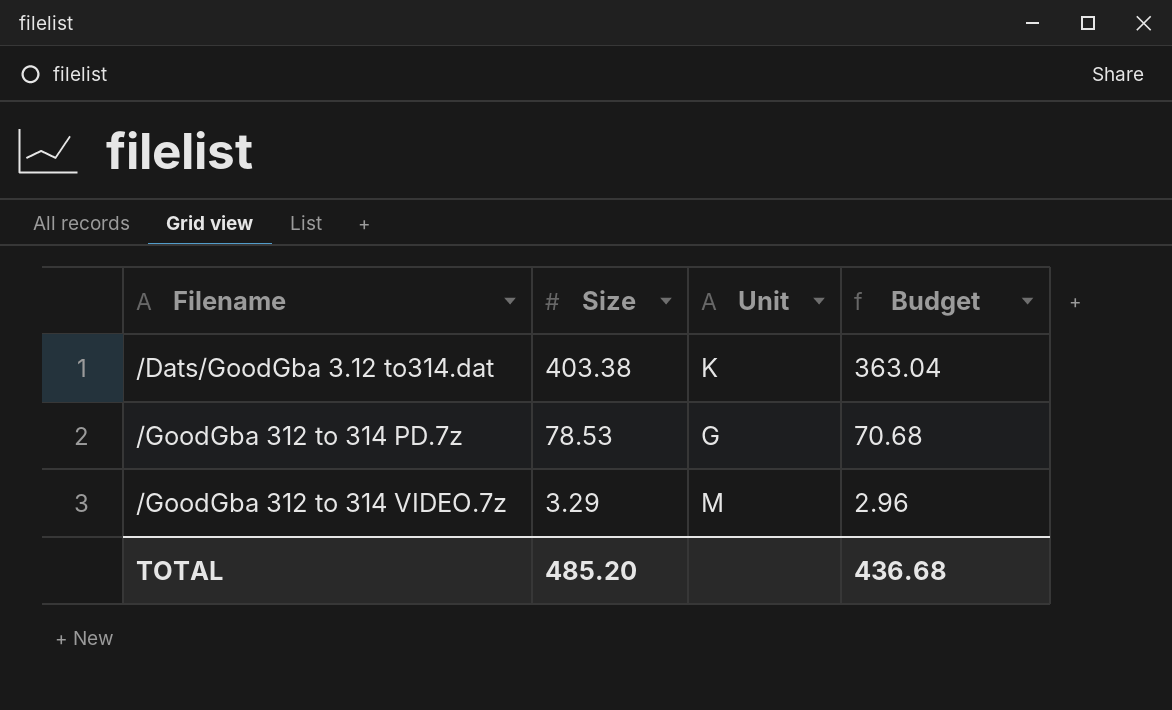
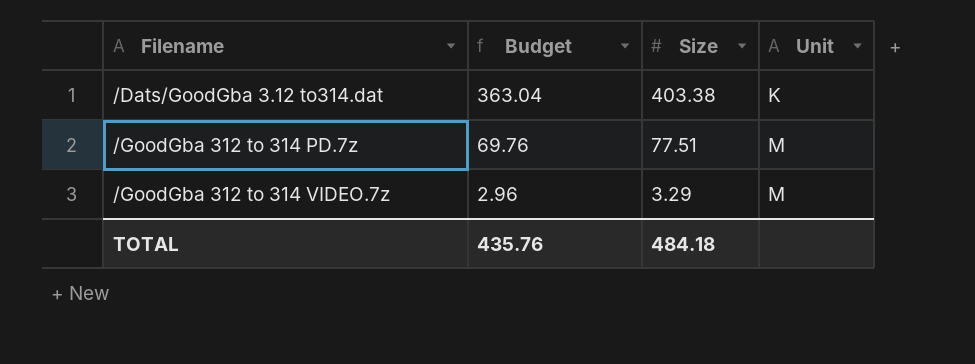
column Budget | position: 4 -> 2
/GoodGba 312 to 314 PD.7z | Budget: 70.68 -> 69.76
/GoodGba 312 to 314 PD.7z | Size: 78.53 -> 77.51
/GoodGba 312 to 314 PD.7z | Unit: G -> M
TOTAL | Budget: 436.68 -> 435.76
TOTAL | Size: 485.20 -> 484.18

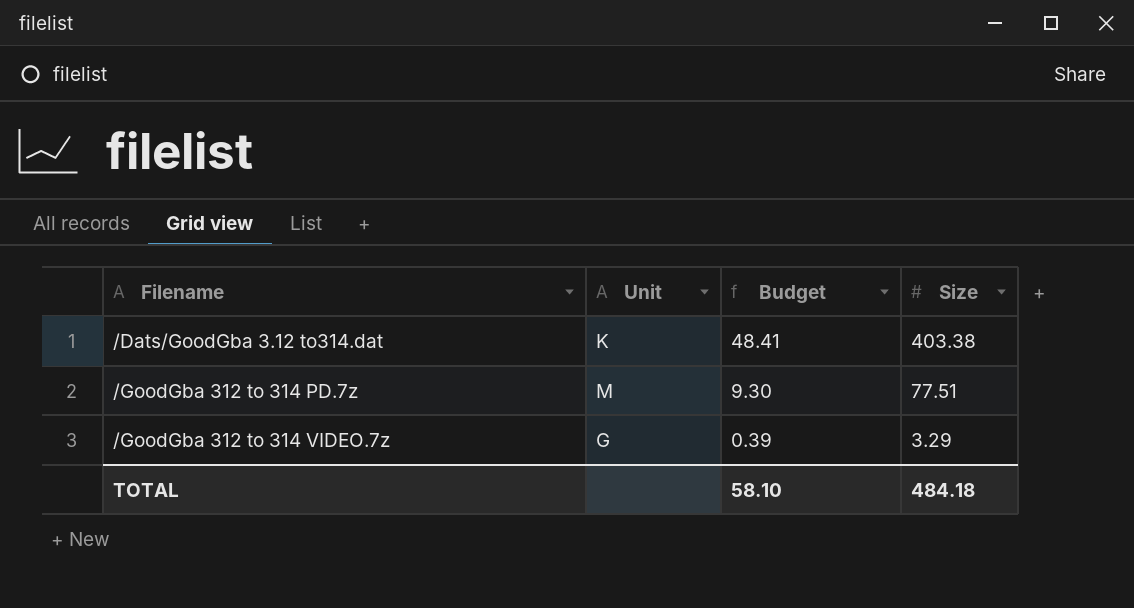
column Unit | position: 4 -> 2
column Budget | formula: [Size] * 0.9 -> [Size] * 0.12
/GoodGba 312 to 314 VIDEO.7z | Unit: M -> G
TOTAL | Budget: 435.76 -> 58.10

